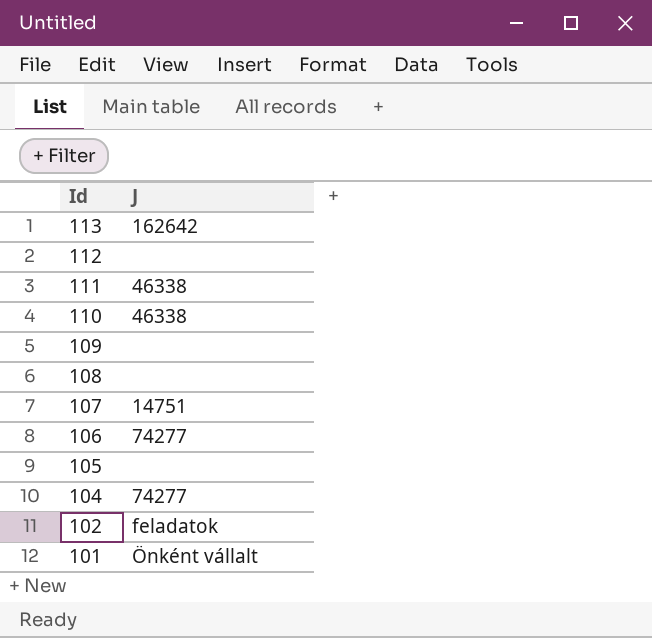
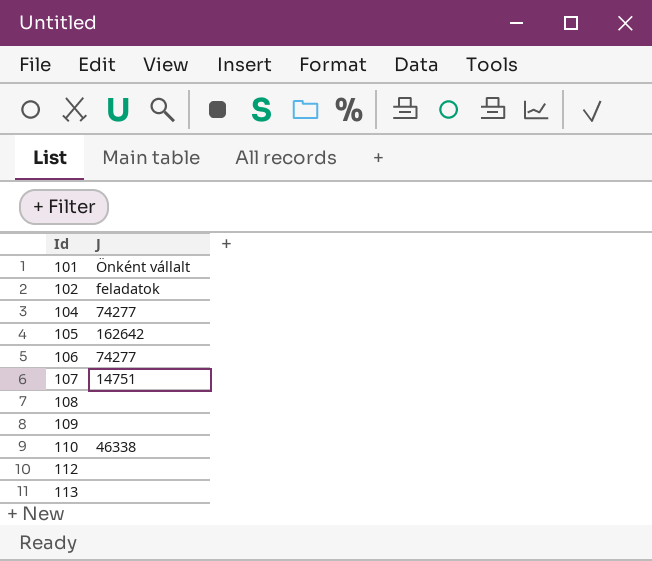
row order: Id descending -> Id ascending
row 111: 46338 -> none
105 | J: none -> 162642
113 | J: 162642 -> none

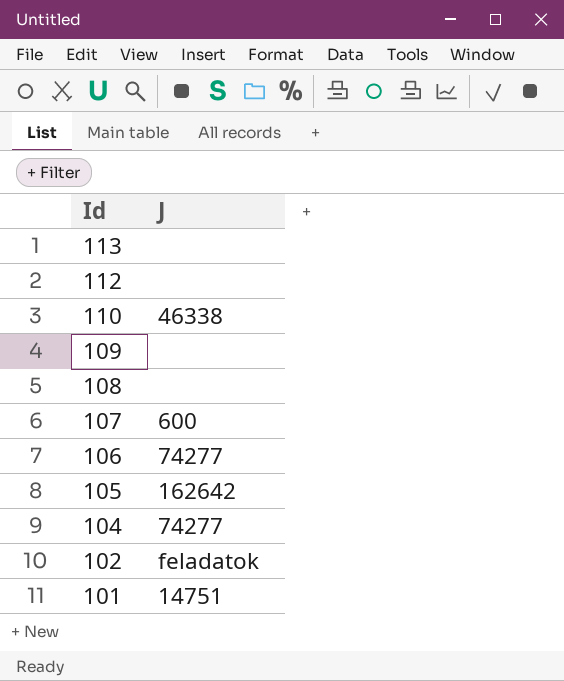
row order: Id ascending -> Id descending
107 | J: 14751 -> 600
101 | J: Önként vállalt -> 14751

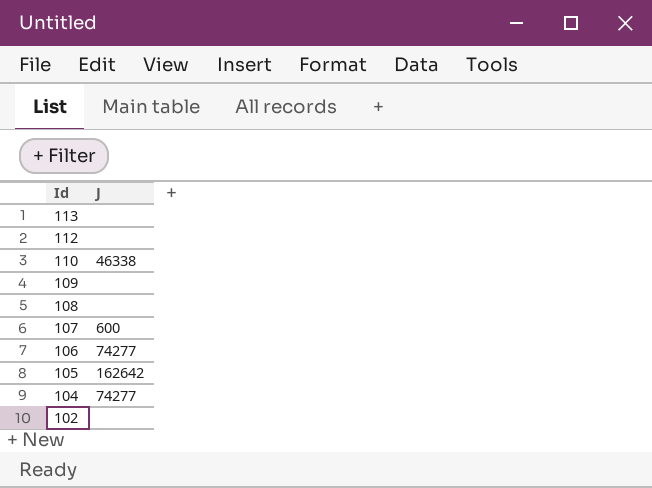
row 101: 14751 -> none
102 | J: feladatok -> none

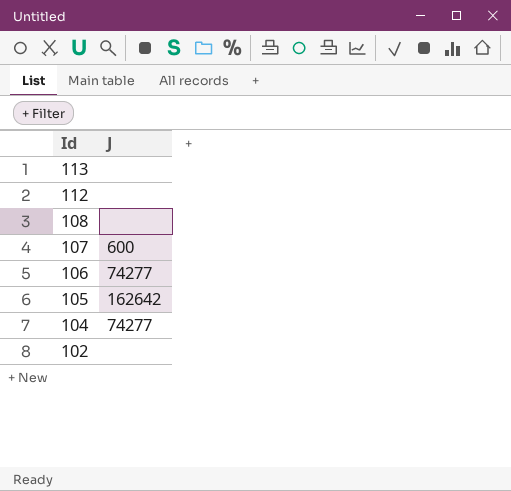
row 110: 46338 -> none
row 109: none -> none

